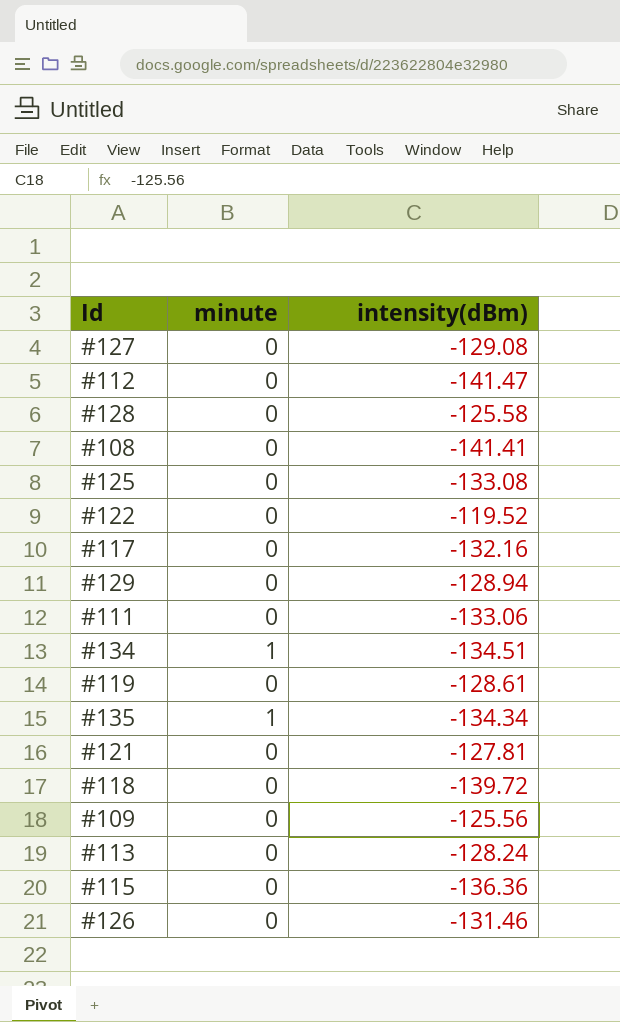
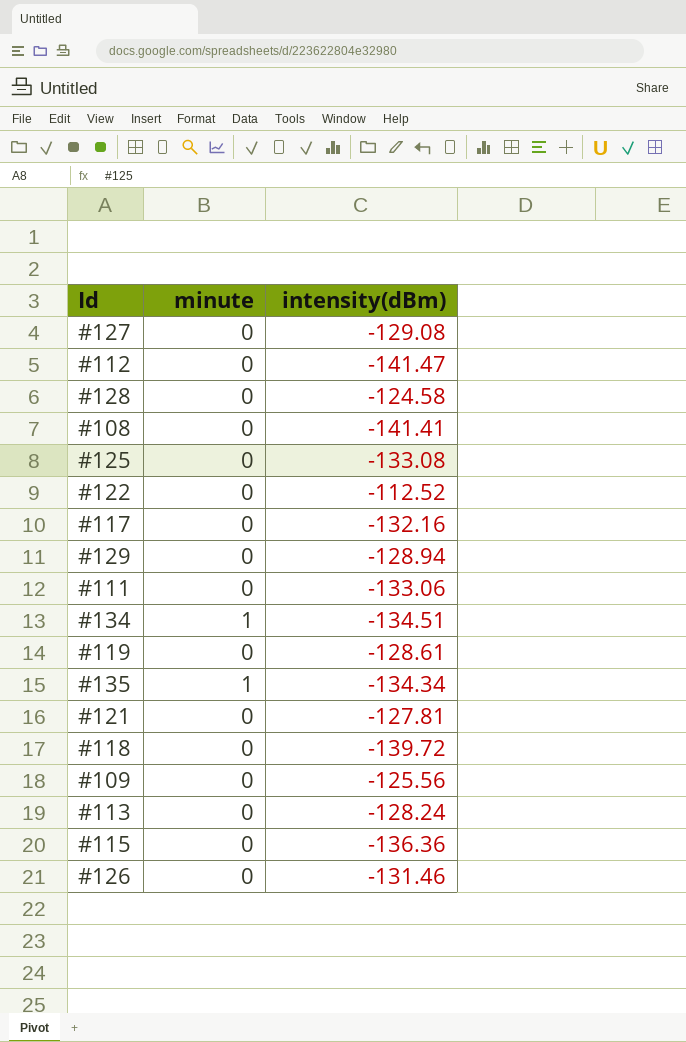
#128 | intensity(dBm): -125.58 -> -124.58
#122 | intensity(dBm): -119.52 -> -112.52

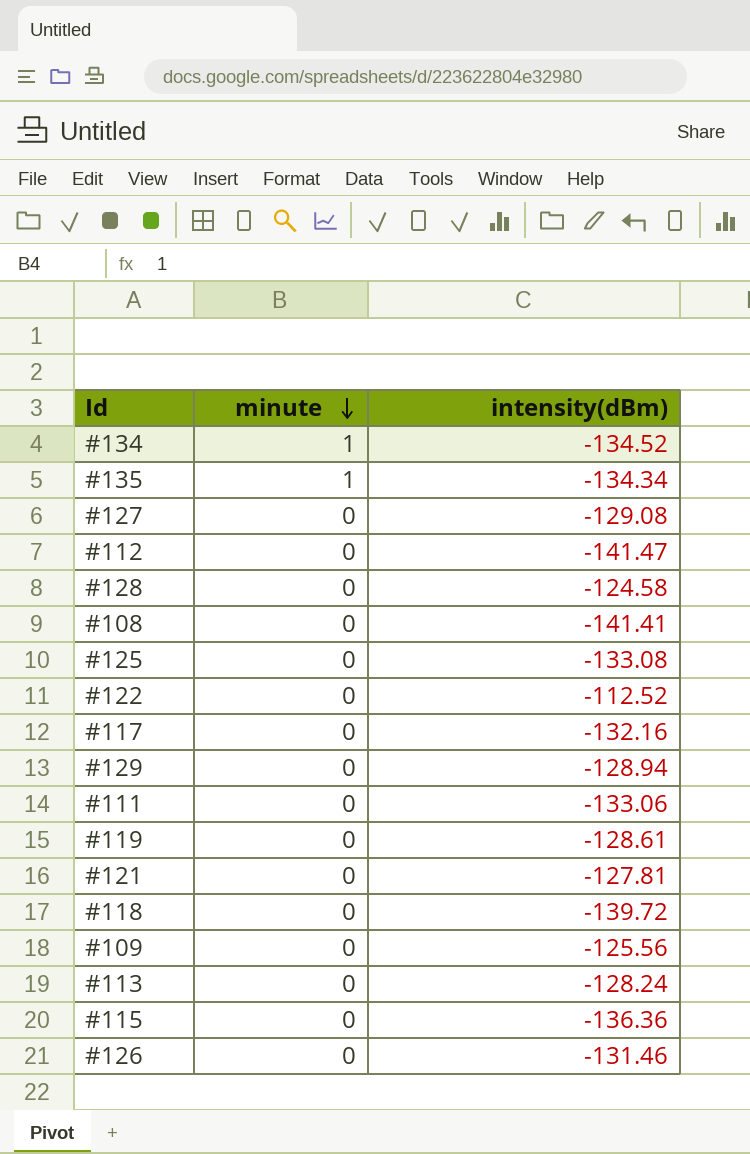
row order: none -> minute descending
#134 | intensity(dBm): -134.51 -> -134.52

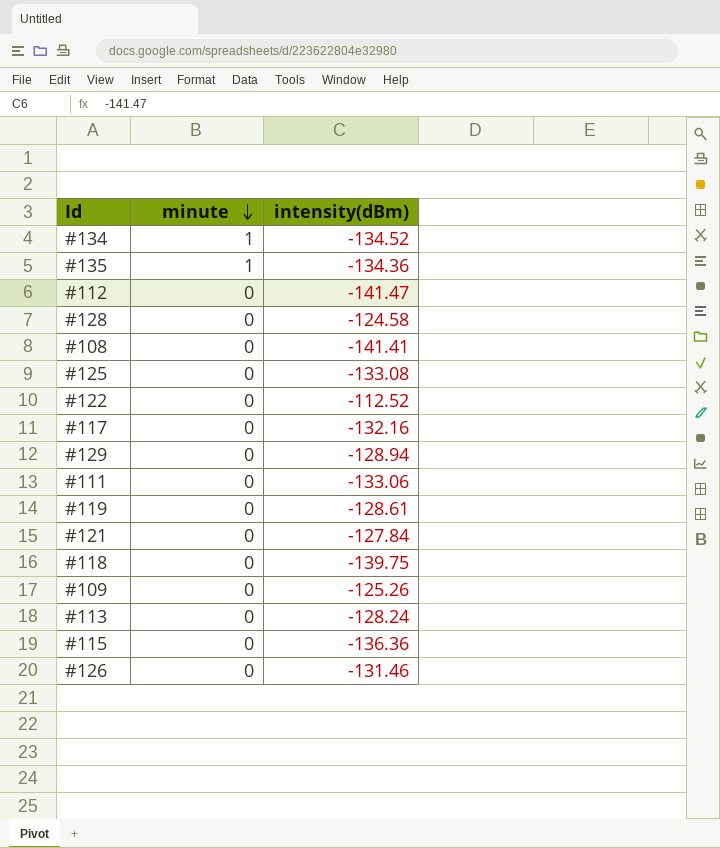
row #127: 0 | -129.08 -> none
#135 | intensity(dBm): -134.34 -> -134.36
#121 | intensity(dBm): -127.81 -> -127.84
#118 | intensity(dBm): -139.72 -> -139.75
#109 | intensity(dBm): -125.56 -> -125.26

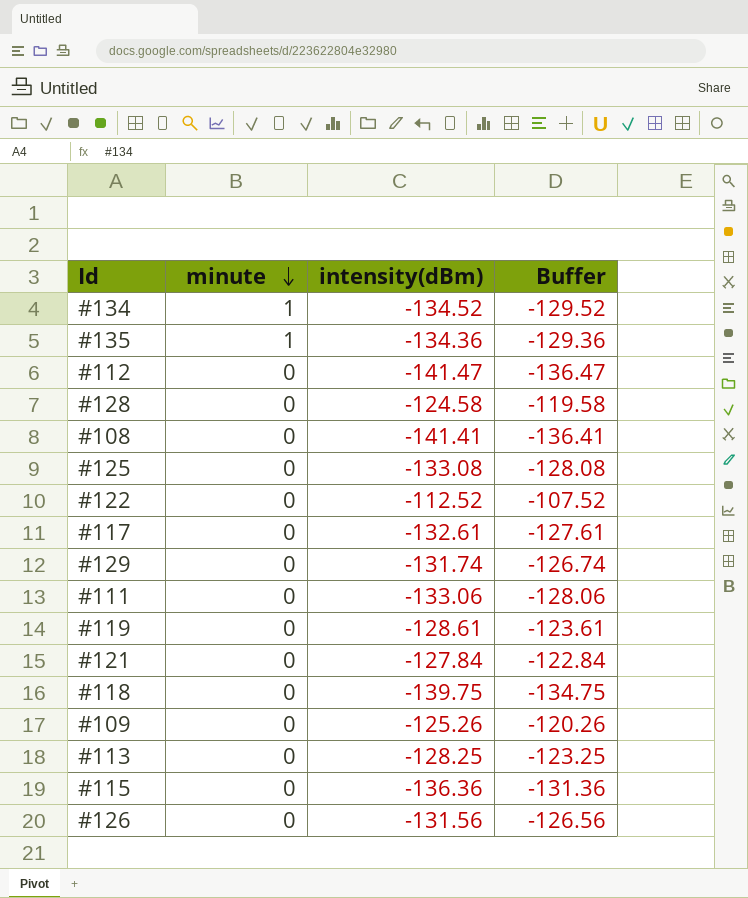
column Buffer | formula: none -> [intensity(dBm)] + 5
#117 | intensity(dBm): -132.16 -> -132.61
#129 | intensity(dBm): -128.94 -> -131.74
#113 | intensity(dBm): -128.24 -> -128.25
#126 | intensity(dBm): -131.46 -> -131.56

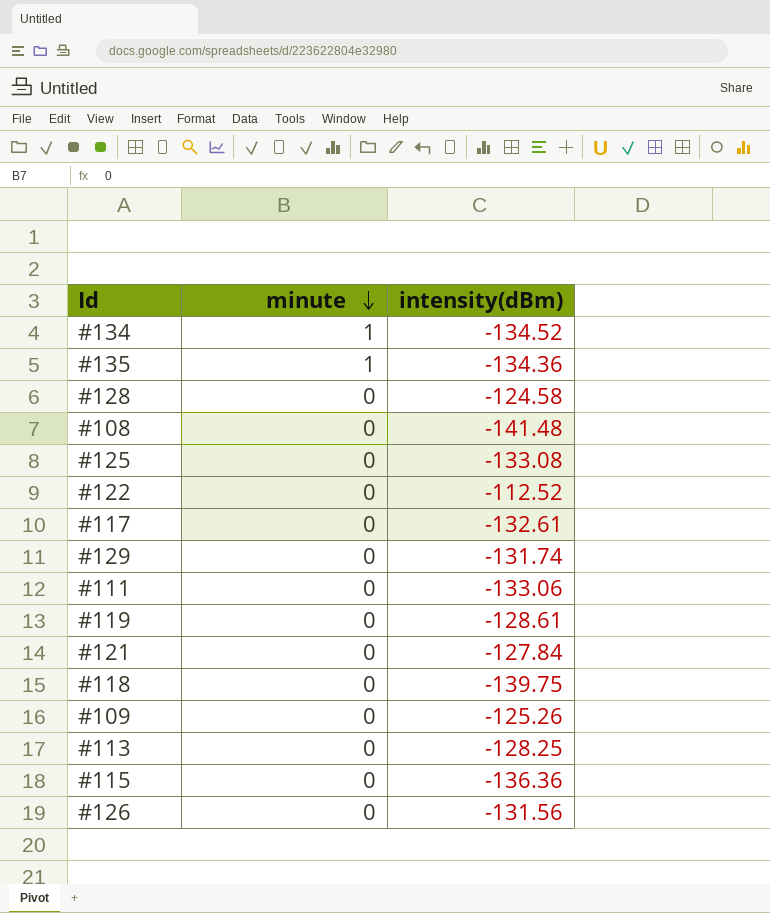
column Buffer | formula: [intensity(dBm)] + 5 -> none
row #112: 0 | -141.47 | -136.47 -> none
#108 | intensity(dBm): -141.41 -> -141.48

